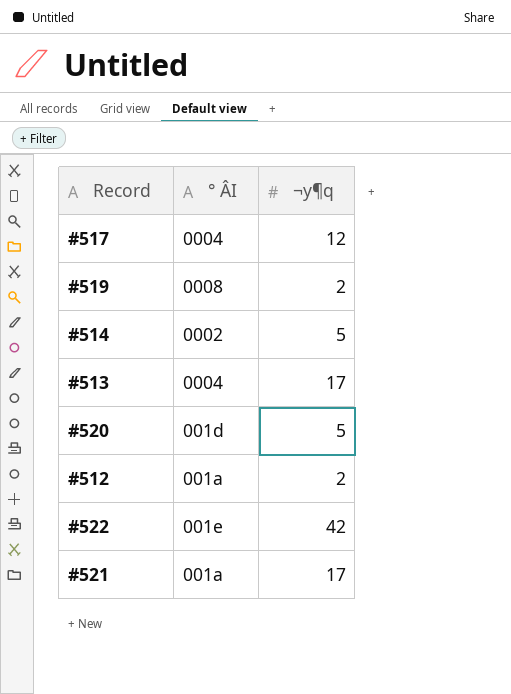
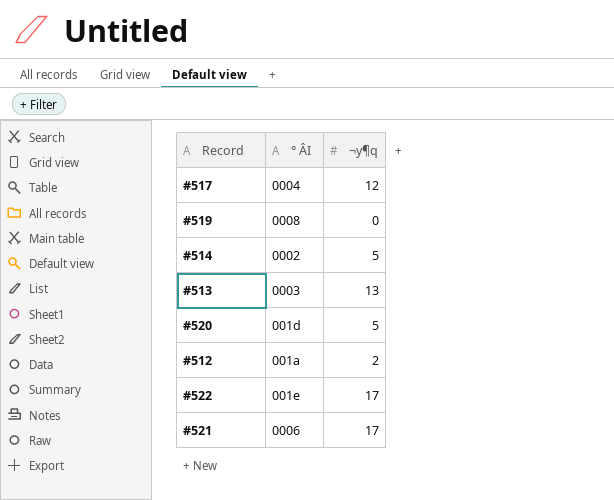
#519 | ¬y¶q: 2 -> 0
#513 | ° ÂI: 0004 -> 0003
#513 | ¬y¶q: 17 -> 13
#522 | ¬y¶q: 42 -> 17
#521 | ° ÂI: 001a -> 0006

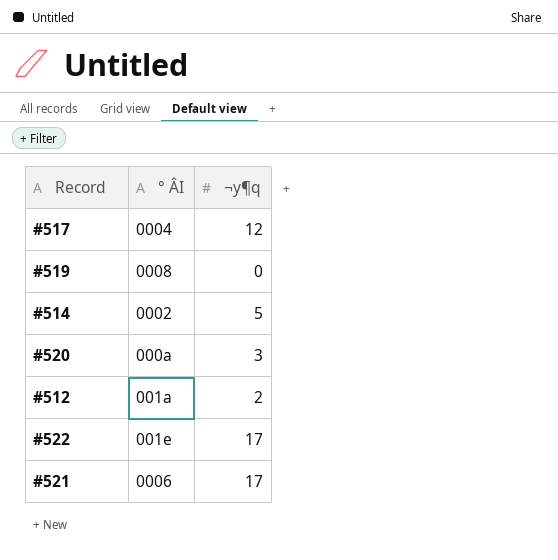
row #513: 0003 | 13 -> none
#520 | ° ÂI: 001d -> 000a
#520 | ¬y¶q: 5 -> 3

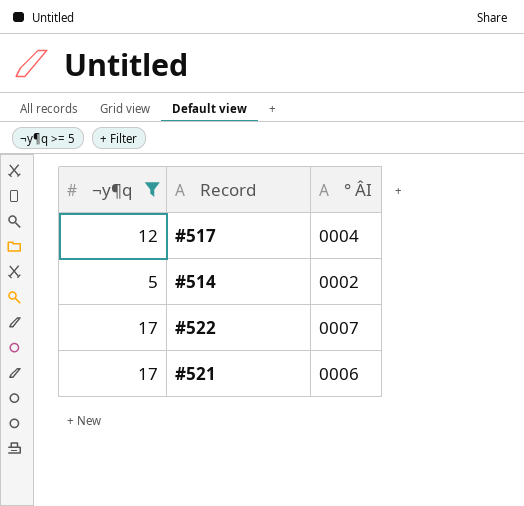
filter: none -> ¬y¶q >= 5
column ¬y¶q | position: 3 -> 1
#522 | ° ÂI: 001e -> 0007

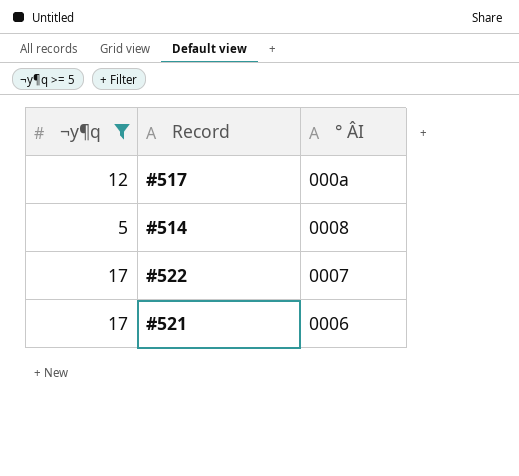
#517 | ° ÂI: 0004 -> 000a
#514 | ° ÂI: 0002 -> 0008

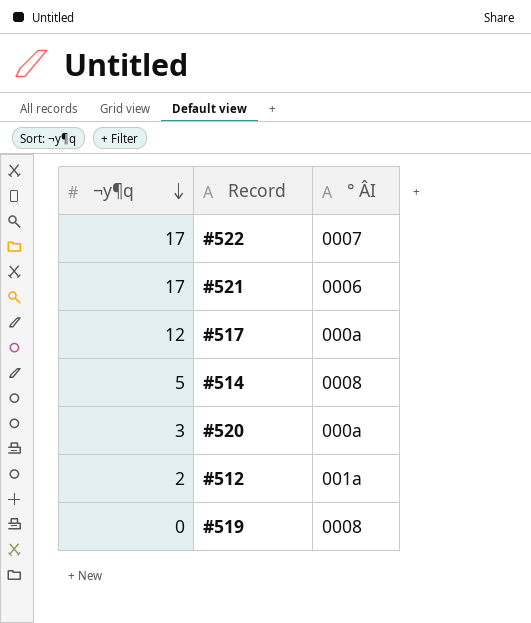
filter: ¬y¶q >= 5 -> none
row order: none -> ¬y¶q descending

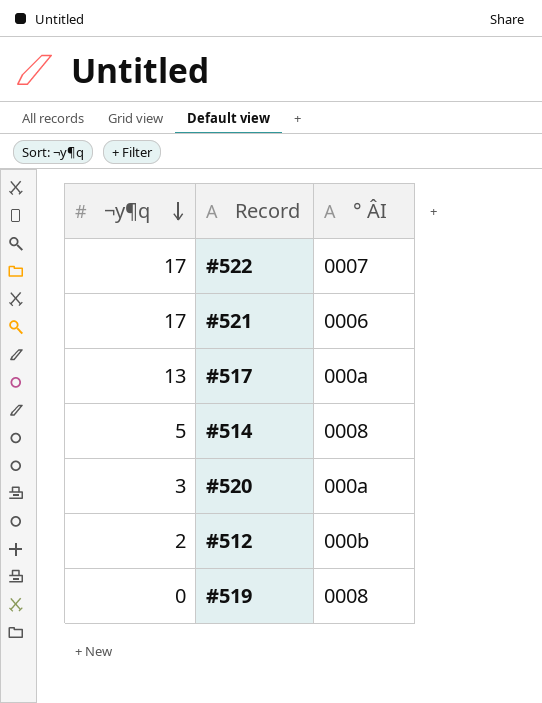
#517 | ¬y¶q: 12 -> 13
#512 | ° ÂI: 001a -> 000b

